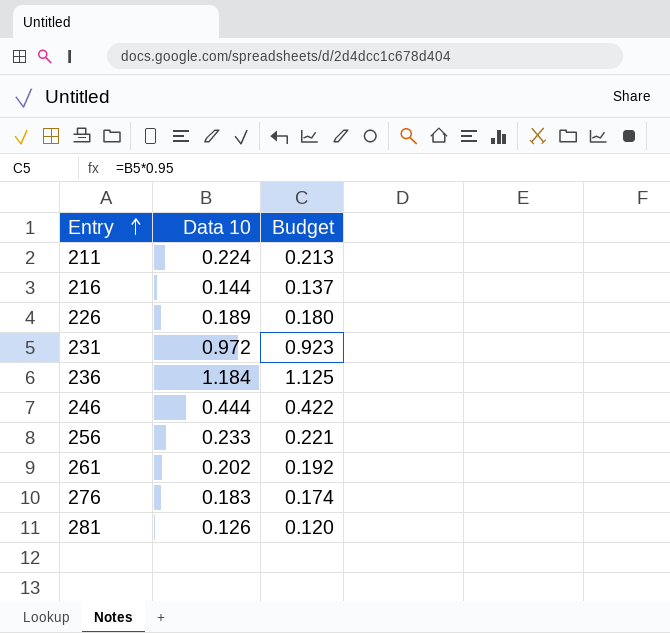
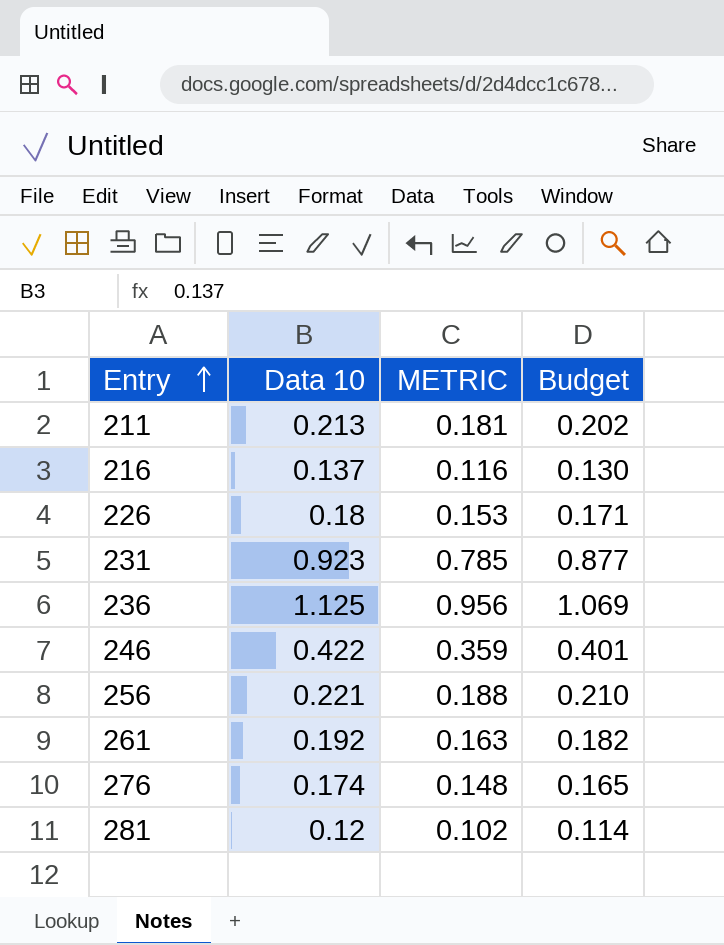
column METRIC | formula: none -> [Data 10] * 0.85
211 | Data 10: 0.224 -> 0.213
211 | Budget: 0.213 -> 0.202
216 | Data 10: 0.144 -> 0.137
216 | Budget: 0.137 -> 0.130
226 | Data 10: 0.189 -> 0.18
226 | Budget: 0.180 -> 0.171
231 | Data 10: 0.972 -> 0.923
231 | Budget: 0.923 -> 0.877
236 | Data 10: 1.184 -> 1.125
236 | Budget: 1.125 -> 1.069
246 | Data 10: 0.444 -> 0.422
246 | Budget: 0.422 -> 0.401
256 | Data 10: 0.233 -> 0.221
256 | Budget: 0.221 -> 0.210
261 | Data 10: 0.202 -> 0.192
261 | Budget: 0.192 -> 0.182
276 | Data 10: 0.183 -> 0.174
276 | Budget: 0.174 -> 0.165
281 | Data 10: 0.126 -> 0.12
281 | Budget: 0.120 -> 0.114

